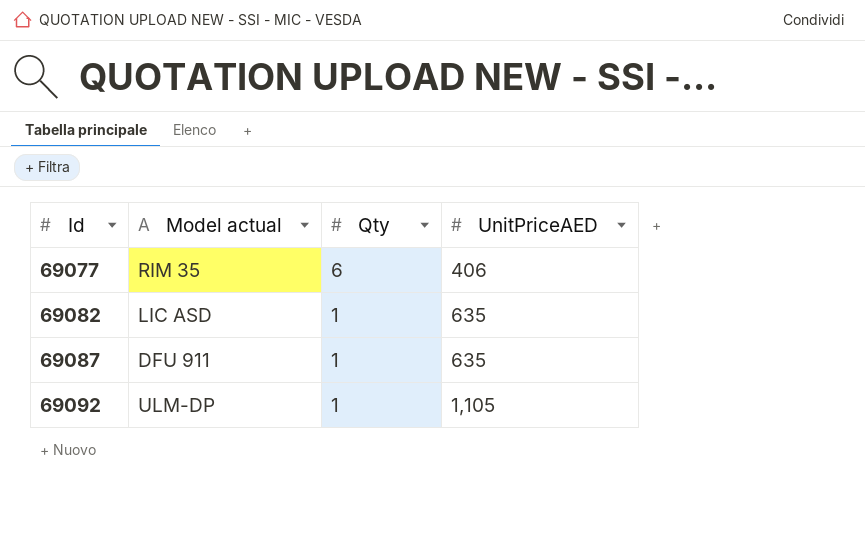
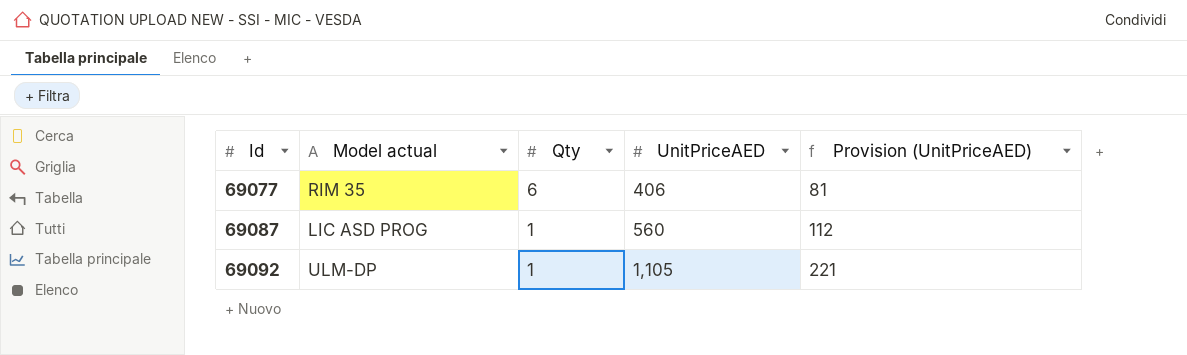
column Provision (UnitPriceAED) | formula: none -> [UnitPriceAED] * 0.2
row 69082: LIC ASD | 1 | 635 -> none
69087 | Model actual: DFU 911 -> LIC ASD PROG
69087 | UnitPriceAED: 635 -> 560

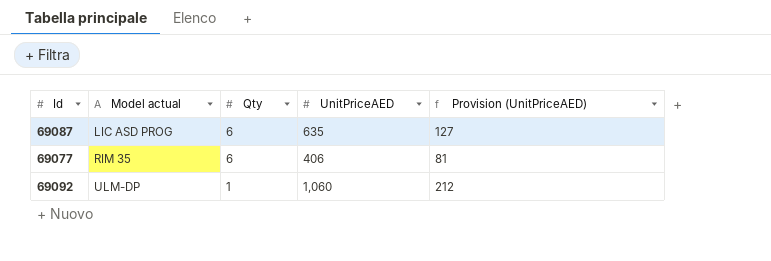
row order: Id ascending -> Model actual ascending
69087 | Qty: 1 -> 6
69087 | UnitPriceAED: 560 -> 635
69087 | Provision (UnitPriceAED): 112 -> 127
69092 | UnitPriceAED: 1,105 -> 1,060
69092 | Provision (UnitPriceAED): 221 -> 212

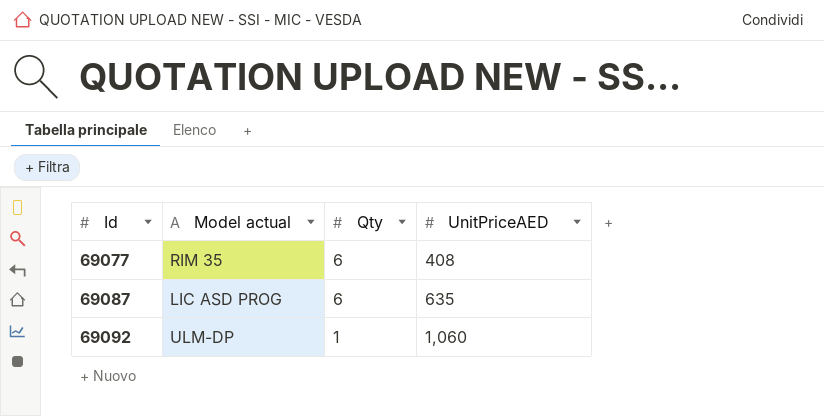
row order: Model actual ascending -> Id ascending
column Provision (UnitPriceAED) | formula: [UnitPriceAED] * 0.2 -> none
69077 | UnitPriceAED: 406 -> 408

